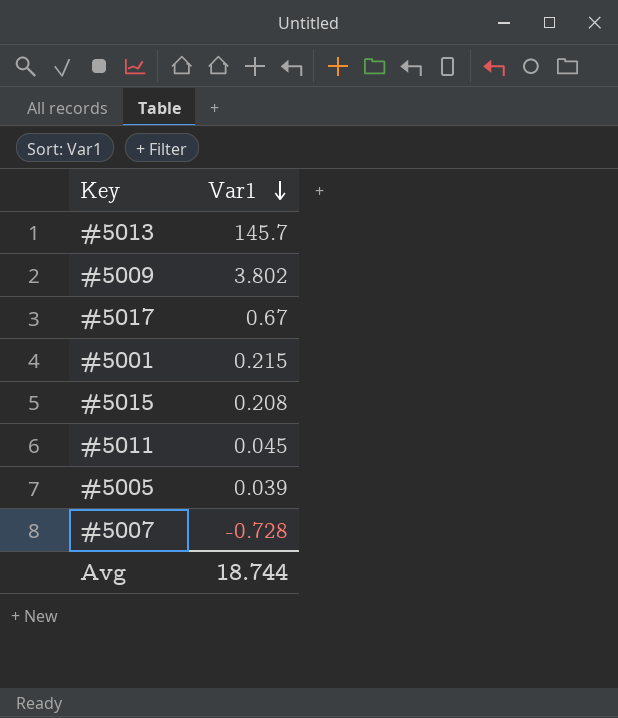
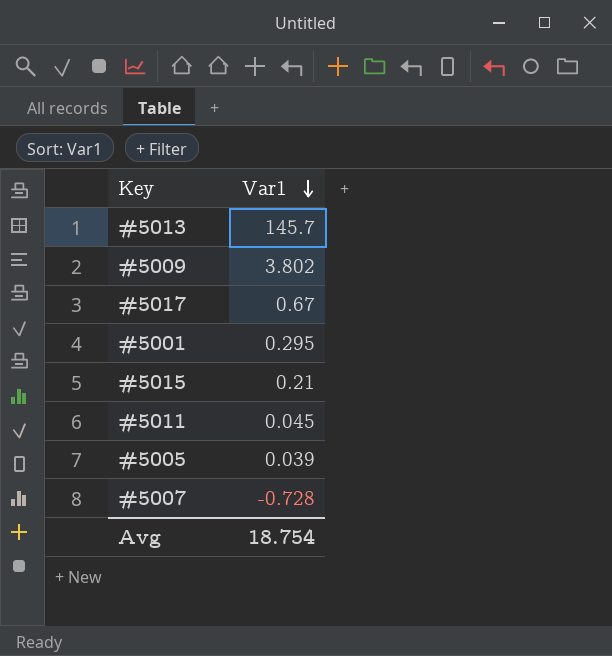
#5001 | Var1: 0.215 -> 0.295
#5015 | Var1: 0.208 -> 0.21
Avg | Var1: 18.744 -> 18.754

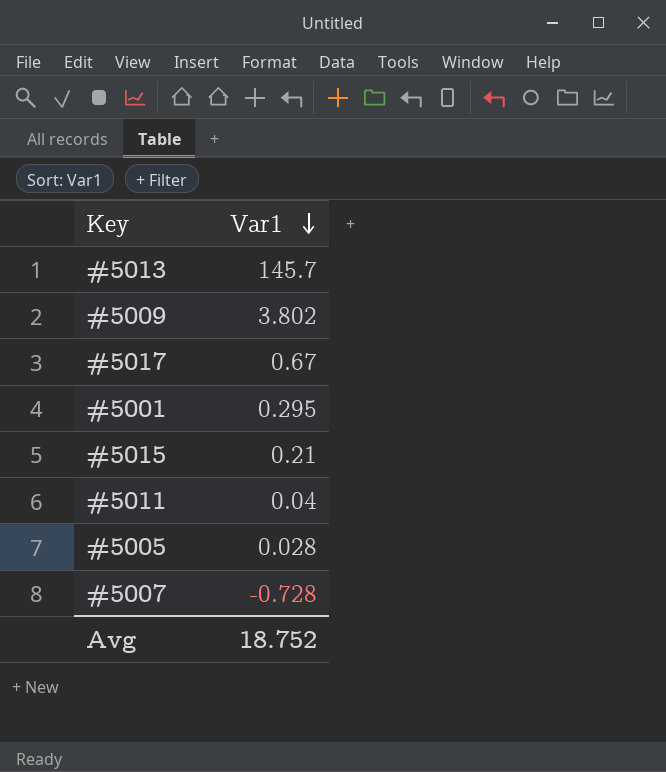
#5011 | Var1: 0.045 -> 0.04
#5005 | Var1: 0.039 -> 0.028
Avg | Var1: 18.754 -> 18.752

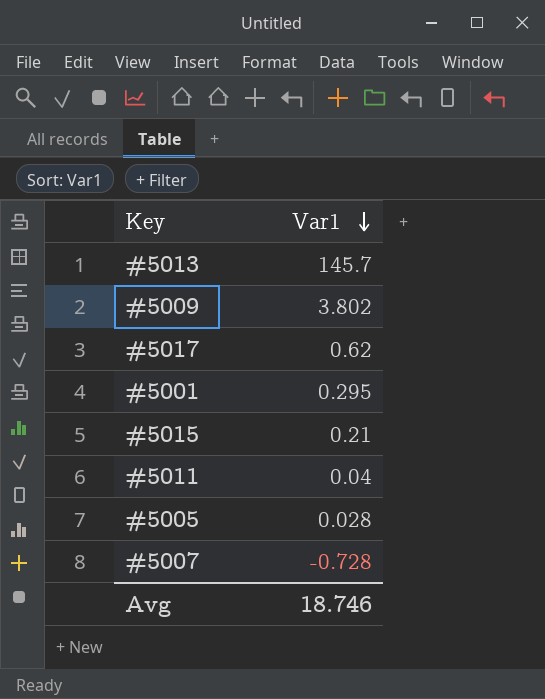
#5017 | Var1: 0.67 -> 0.62
Avg | Var1: 18.752 -> 18.746

